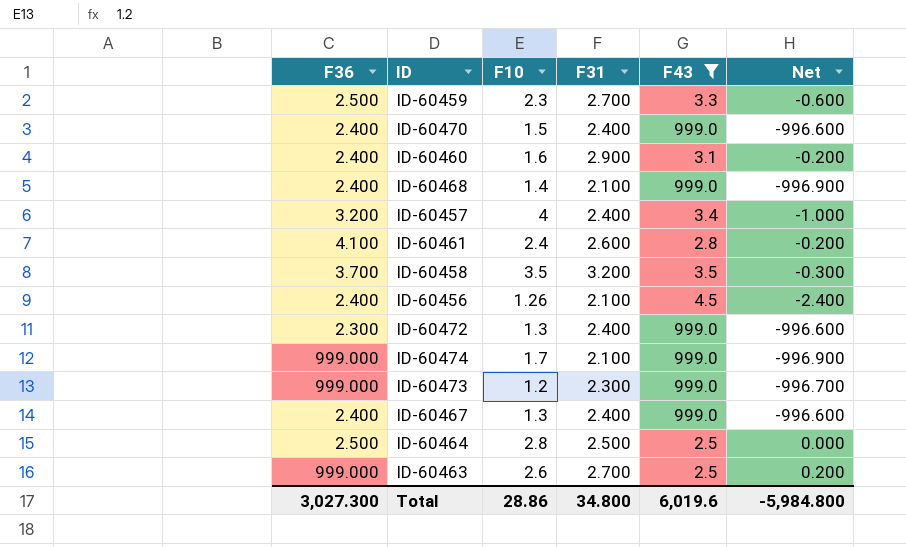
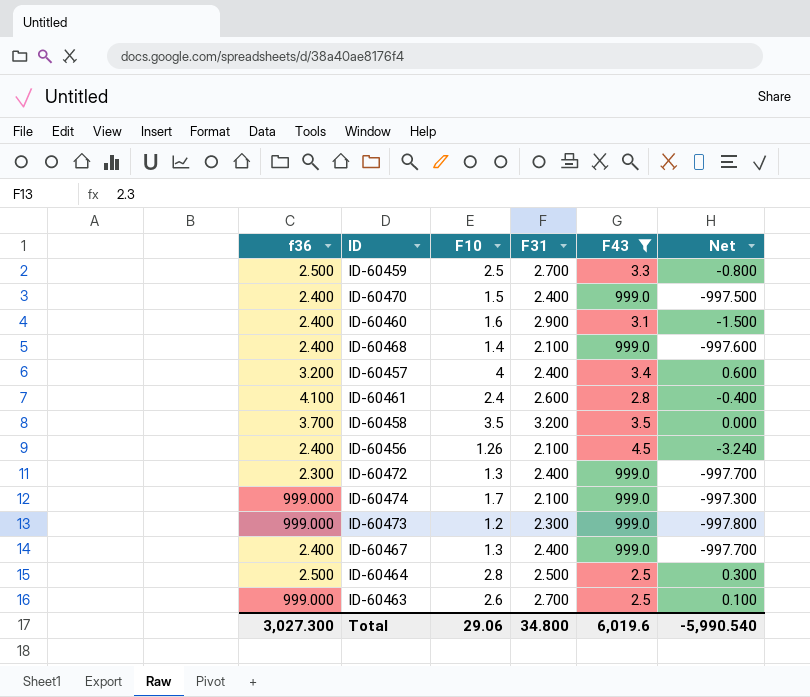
column name: F36 -> f36
column Net | formula: [F31] - [F43] -> [F10] - [F43]
ID-60459 | F10: 2.3 -> 2.5
Total | F10: 28.86 -> 29.06
Total | Net: -5,984.800 -> -5,990.540

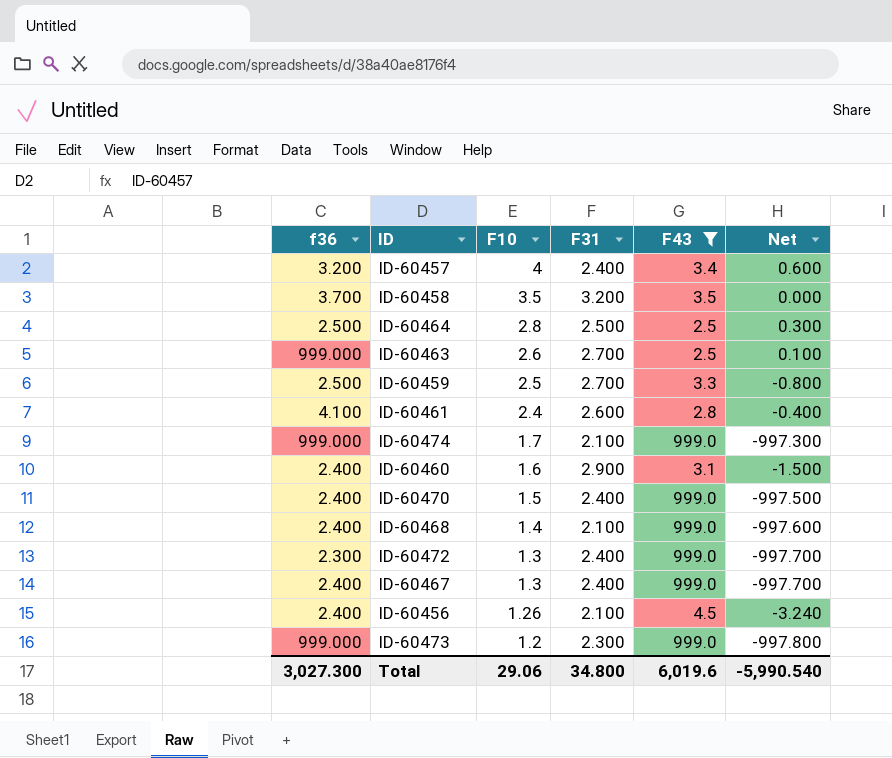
row order: none -> F10 descending

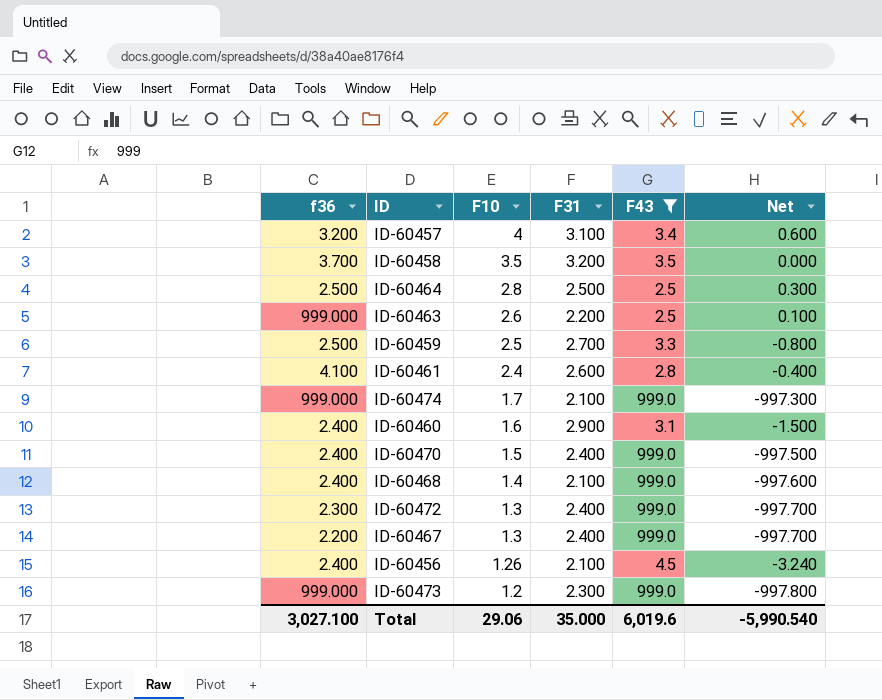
ID-60457 | F31: 2.400 -> 3.100
ID-60463 | F31: 2.700 -> 2.200
ID-60467 | f36: 2.400 -> 2.200
Total | f36: 3,027.300 -> 3,027.100
Total | F31: 34.800 -> 35.000

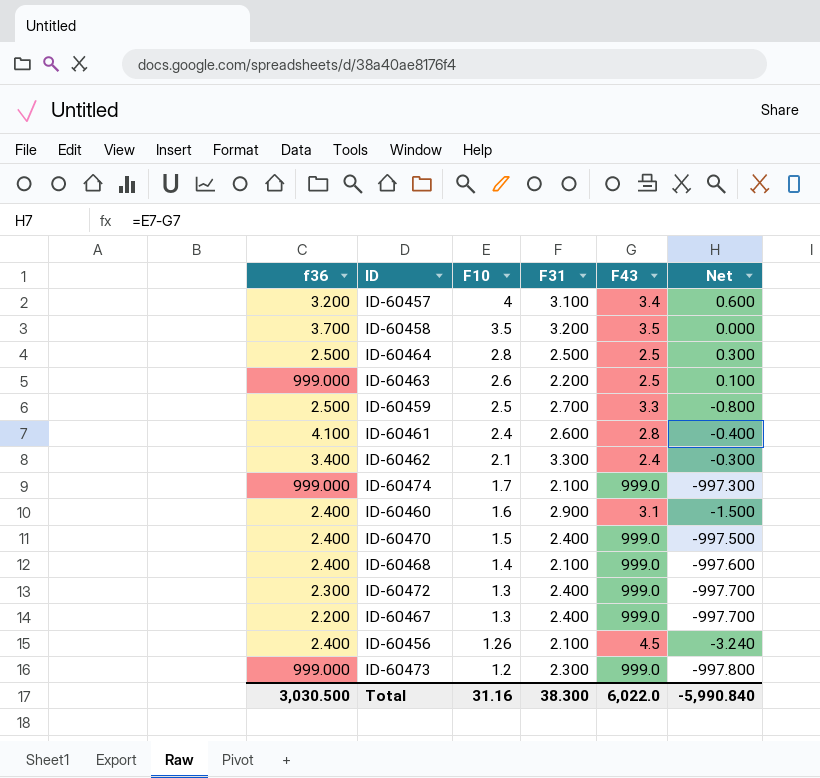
filter: F43 != 2.4 -> none
Total | f36: 3,027.100 -> 3,030.500
Total | F10: 29.06 -> 31.16
Total | F31: 35.000 -> 38.300
Total | F43: 6,019.6 -> 6,022.0
Total | Net: -5,990.540 -> -5,990.840

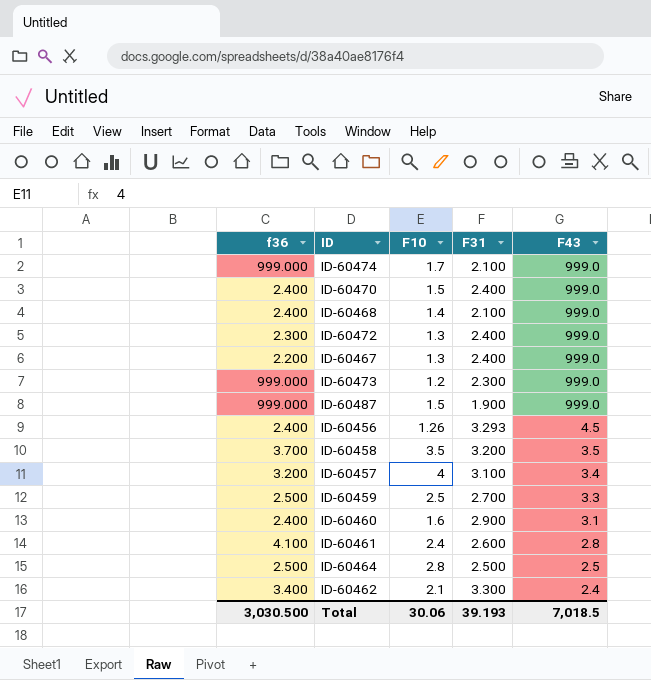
row order: F10 descending -> F43 descending
column Net | formula: [F10] - [F43] -> none
row ID-60463: 999.000 | 2.6 | 2.200 | 2.5 | 0.100 -> none
row ID-60487: none -> 999.000 | 1.5 | 1.900 | 999.0
ID-60456 | F31: 2.100 -> 3.293
Total | F10: 31.16 -> 30.06
Total | F31: 38.300 -> 39.193
Total | F43: 6,022.0 -> 7,018.5

